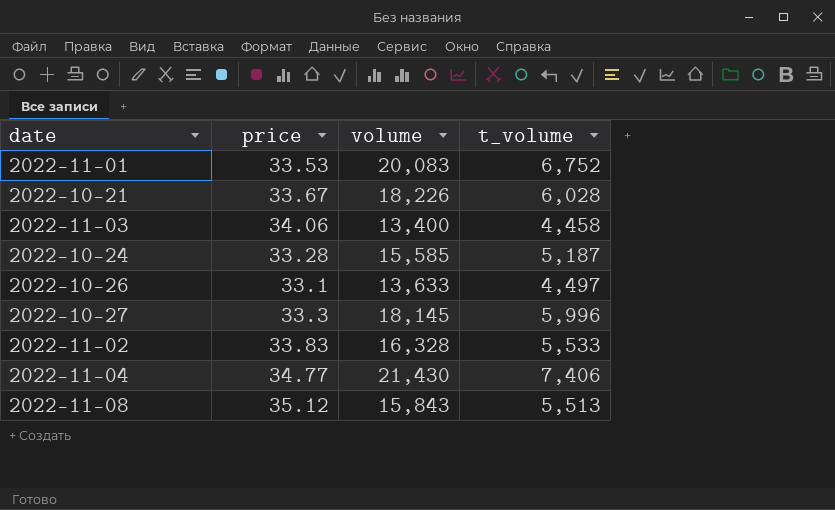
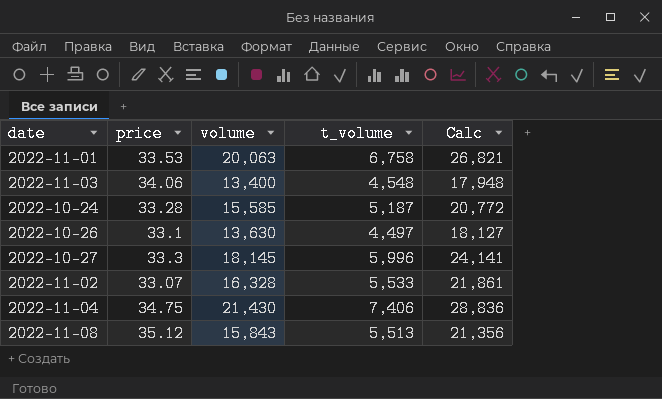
column Calc | formula: none -> [volume] + [t_volume]
row 2022-10-21: 33.67 | 18,226 | 6,028 -> none
2022-11-01 | volume: 20,083 -> 20,063
2022-11-01 | t_volume: 6,752 -> 6,758
2022-11-03 | t_volume: 4,458 -> 4,548
2022-10-26 | volume: 13,633 -> 13,630
2022-11-02 | price: 33.83 -> 33.07
2022-11-04 | price: 34.77 -> 34.75

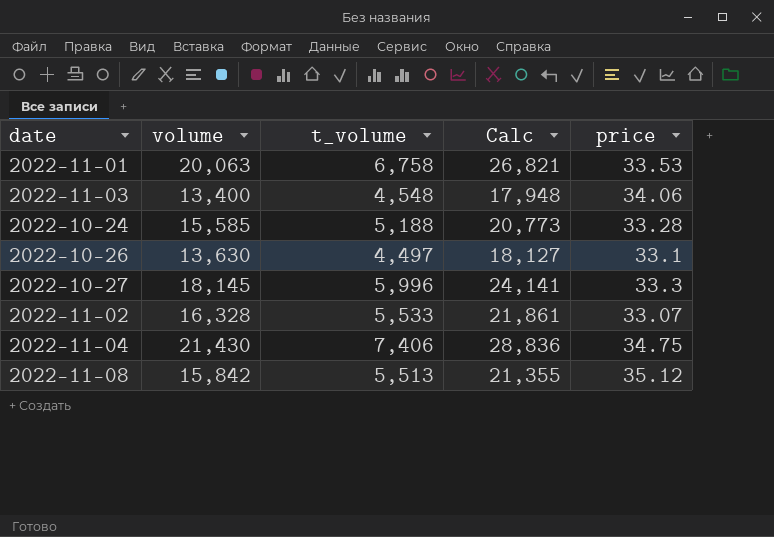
column price | position: 2 -> 5
2022-10-24 | t_volume: 5,187 -> 5,188
2022-10-24 | Calc: 20,772 -> 20,773
2022-11-08 | volume: 15,843 -> 15,842
2022-11-08 | Calc: 21,356 -> 21,355

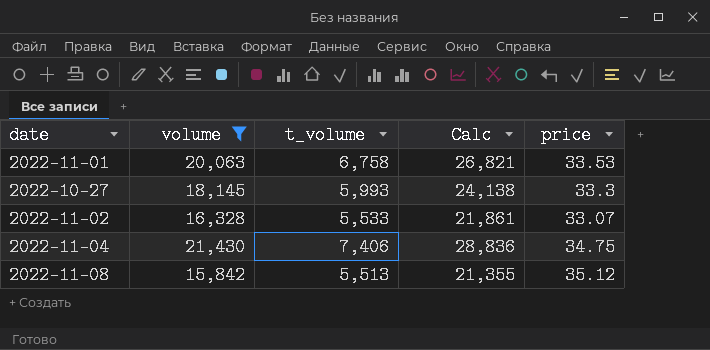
filter: none -> volume >= 15,842
2022-10-27 | t_volume: 5,996 -> 5,993
2022-10-27 | Calc: 24,141 -> 24,138

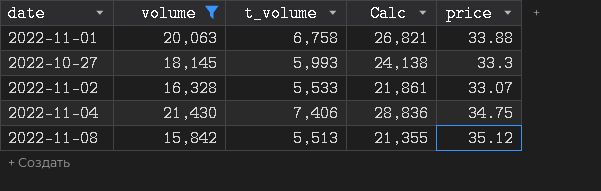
2022-11-01 | price: 33.53 -> 33.88

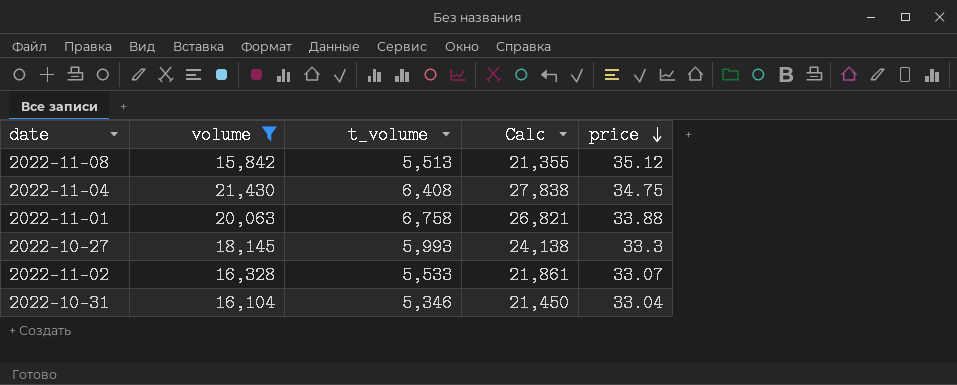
row order: none -> price descending
2022-11-04 | t_volume: 7,406 -> 6,408
2022-11-04 | Calc: 28,836 -> 27,838
row 2022-10-31: none -> 16,104 | 5,346 | 21,450 | 33.04

